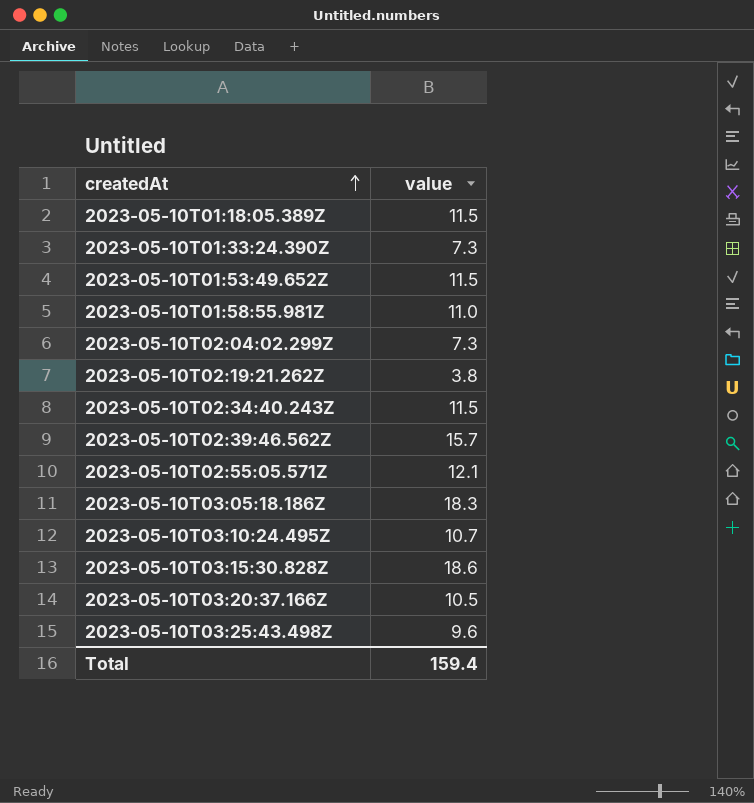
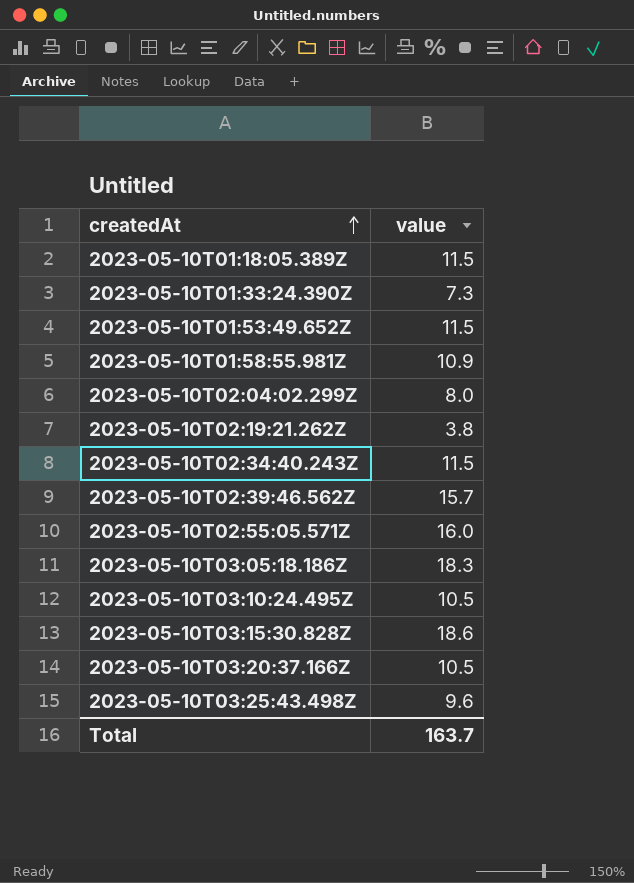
2023-05-10T01:58:55.981Z | value: 11.0 -> 10.9
2023-05-10T02:04:02.299Z | value: 7.3 -> 8.0
2023-05-10T02:55:05.571Z | value: 12.1 -> 16.0
2023-05-10T03:10:24.495Z | value: 10.7 -> 10.5
Total | value: 159.4 -> 163.7

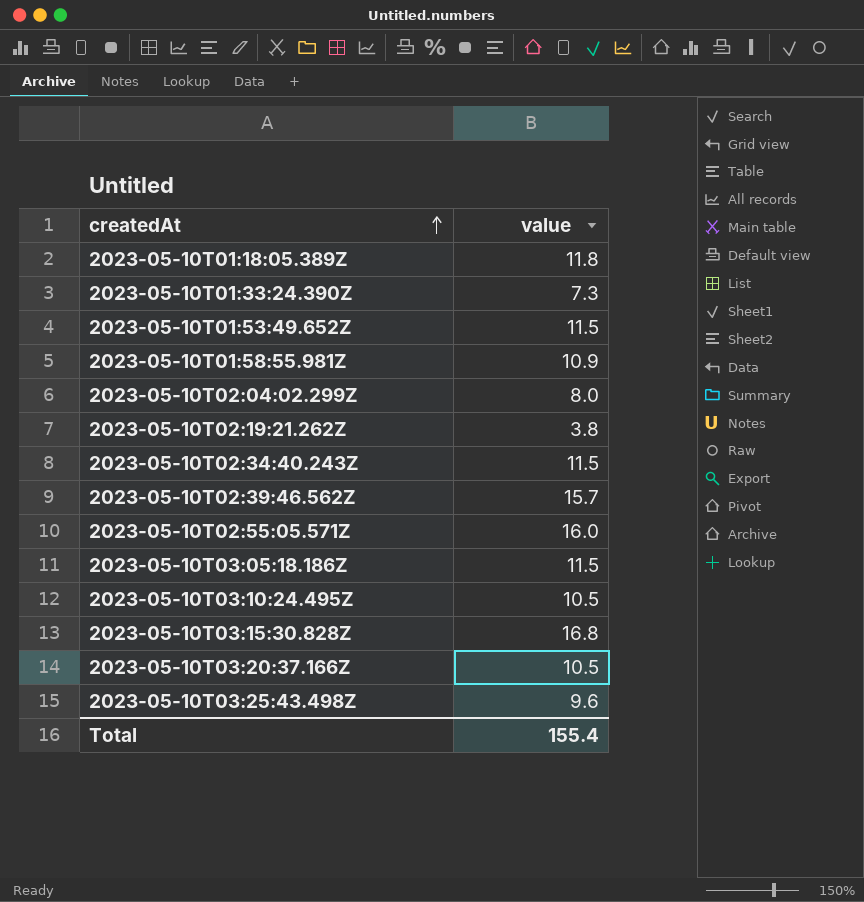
2023-05-10T01:18:05.389Z | value: 11.5 -> 11.8
2023-05-10T03:05:18.186Z | value: 18.3 -> 11.5
2023-05-10T03:15:30.828Z | value: 18.6 -> 16.8
Total | value: 163.7 -> 155.4

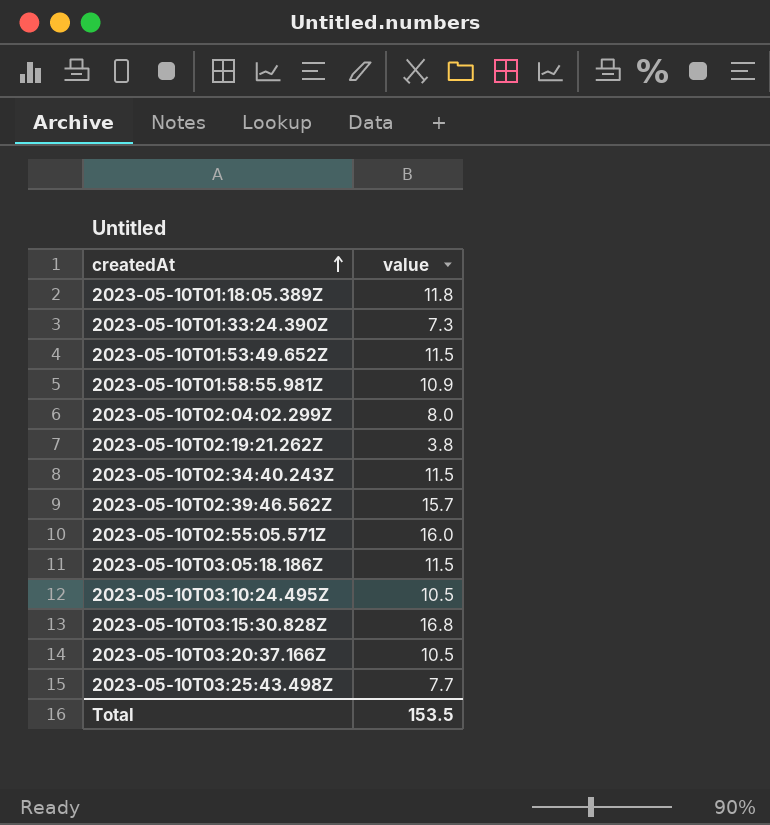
2023-05-10T03:25:43.498Z | value: 9.6 -> 7.7
Total | value: 155.4 -> 153.5

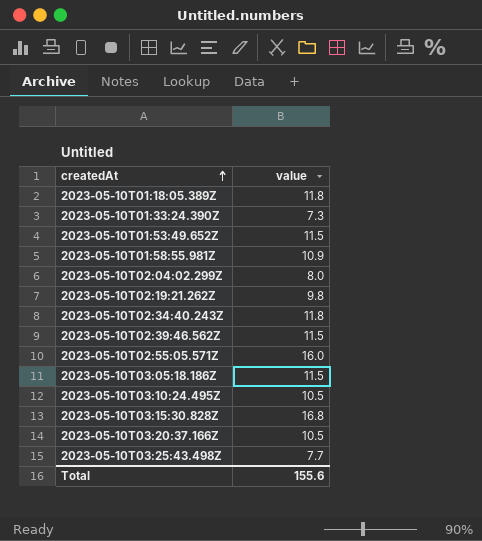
2023-05-10T02:19:21.262Z | value: 3.8 -> 9.8
2023-05-10T02:34:40.243Z | value: 11.5 -> 11.8
2023-05-10T02:39:46.562Z | value: 15.7 -> 11.5
Total | value: 153.5 -> 155.6

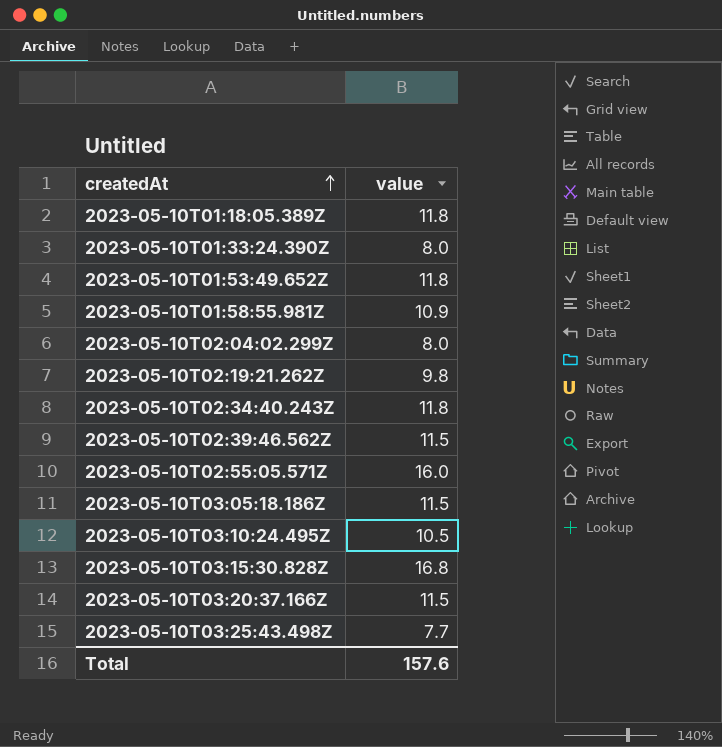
2023-05-10T01:33:24.390Z | value: 7.3 -> 8.0
2023-05-10T01:53:49.652Z | value: 11.5 -> 11.8
2023-05-10T03:20:37.166Z | value: 10.5 -> 11.5
Total | value: 155.6 -> 157.6

